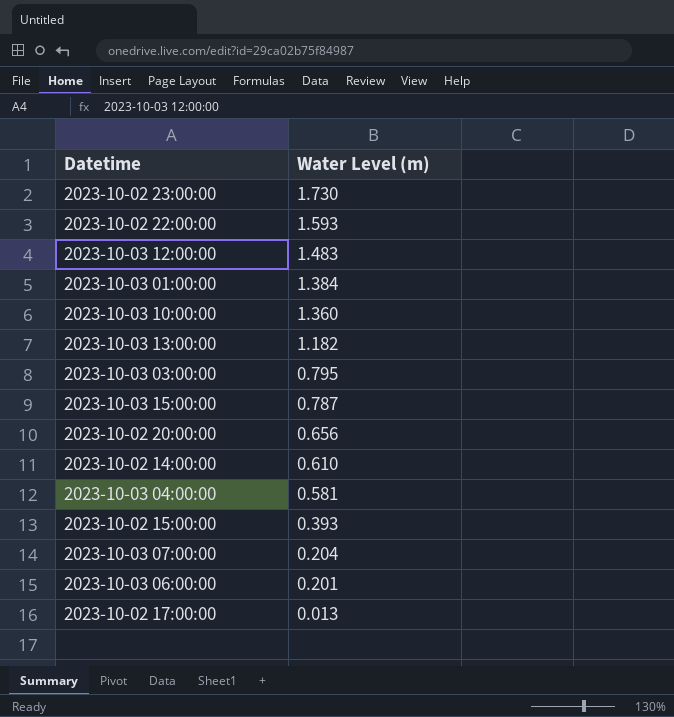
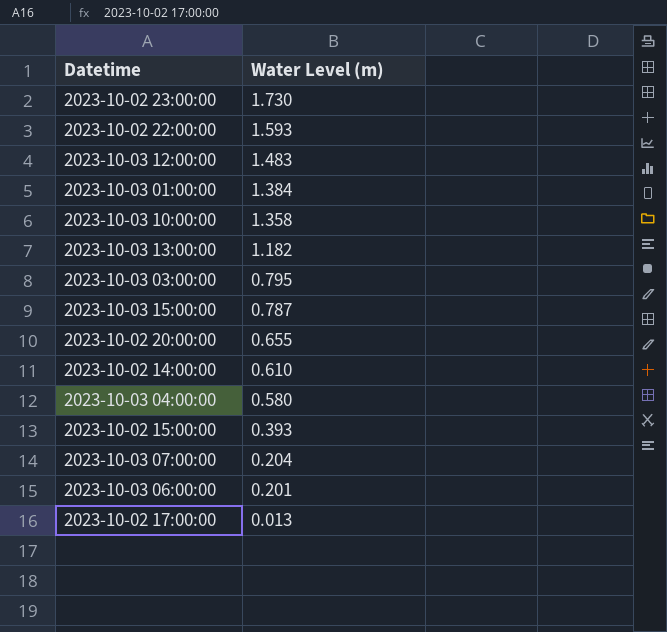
2023-10-03 10:00:00 | Water Level (m): 1.360 -> 1.358
2023-10-02 20:00:00 | Water Level (m): 0.656 -> 0.655
2023-10-03 04:00:00 | Water Level (m): 0.581 -> 0.580

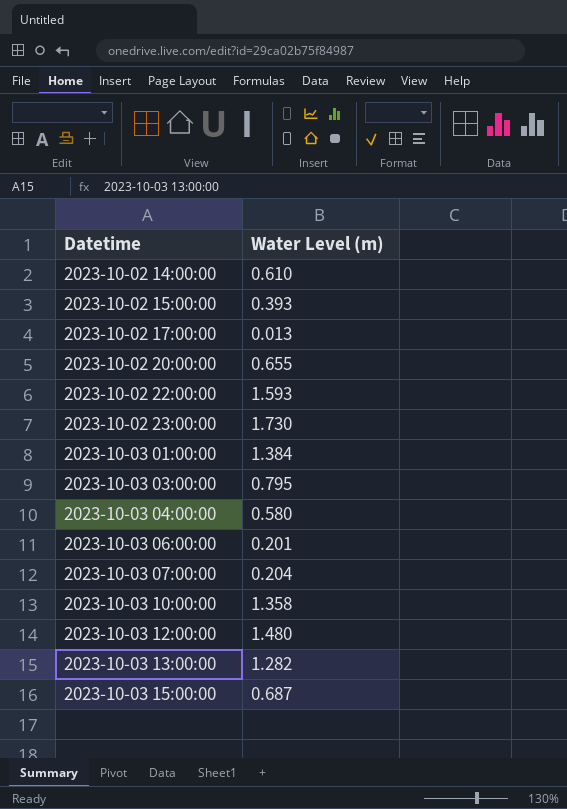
row order: Water Level (m) descending -> Datetime ascending
2023-10-03 12:00:00 | Water Level (m): 1.483 -> 1.480
2023-10-03 13:00:00 | Water Level (m): 1.182 -> 1.282
2023-10-03 15:00:00 | Water Level (m): 0.787 -> 0.687

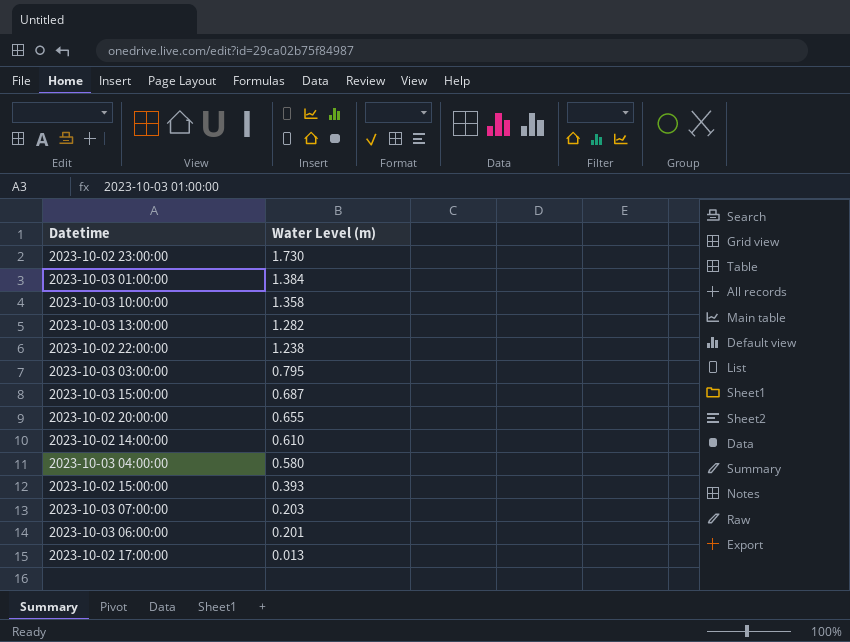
row order: Datetime ascending -> Water Level (m) descending
row 2023-10-03 12:00:00: 1.480 -> none
2023-10-02 22:00:00 | Water Level (m): 1.593 -> 1.238
2023-10-03 07:00:00 | Water Level (m): 0.204 -> 0.203

